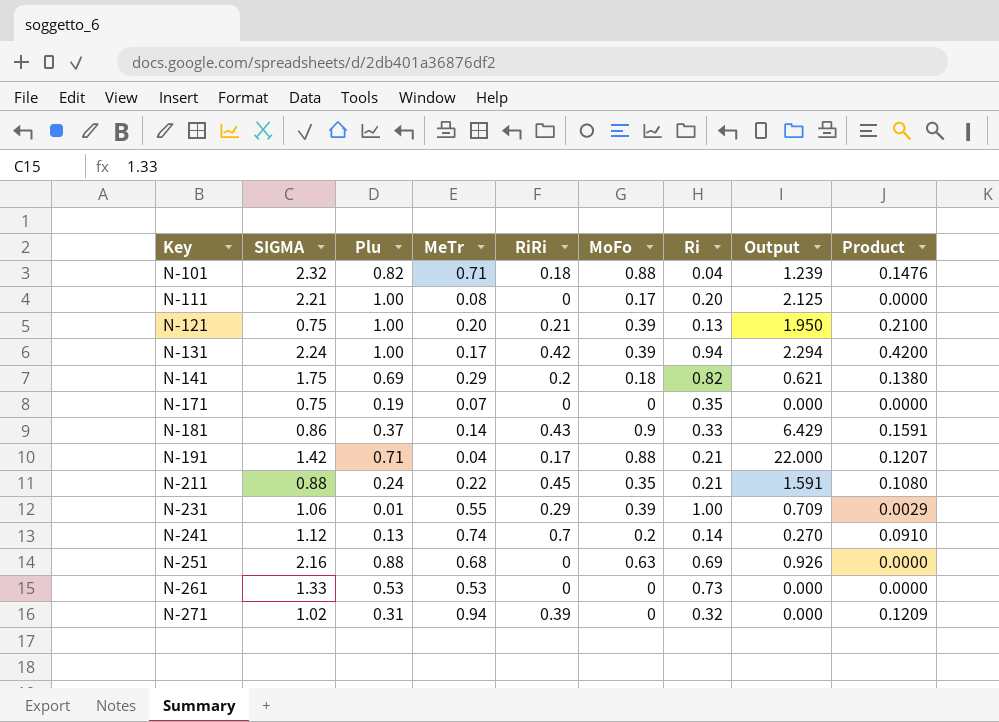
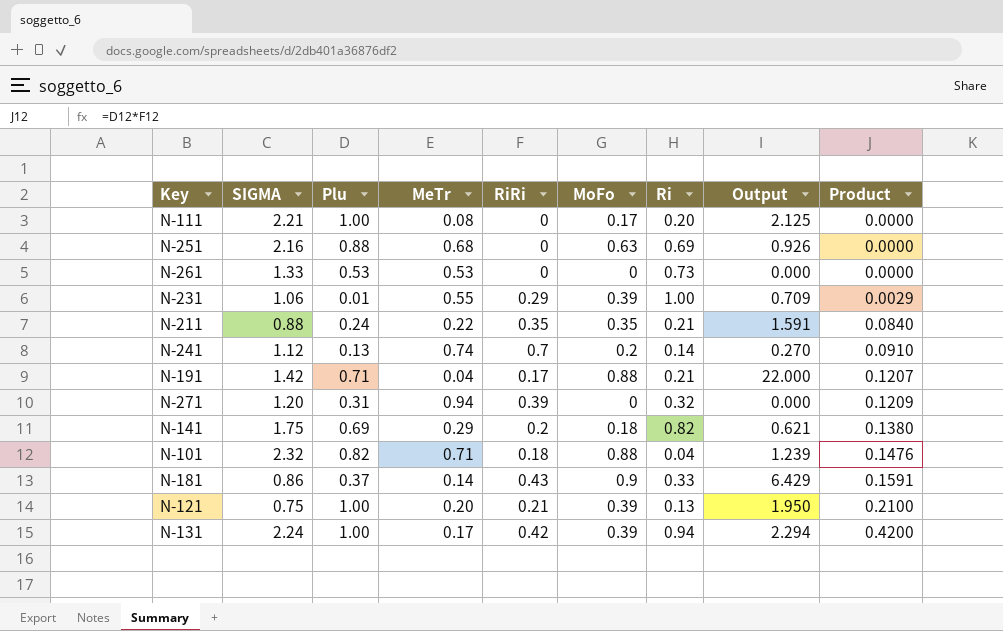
row order: Key ascending -> Product ascending
row N-171: 0.75 | 0.19 | 0.07 | 0 | 0 | 0.35 | 0.000 | 0.0000 -> none
N-211 | RiRi: 0.45 -> 0.35
N-211 | Product: 0.1080 -> 0.0840
N-271 | SIGMA: 1.02 -> 1.20

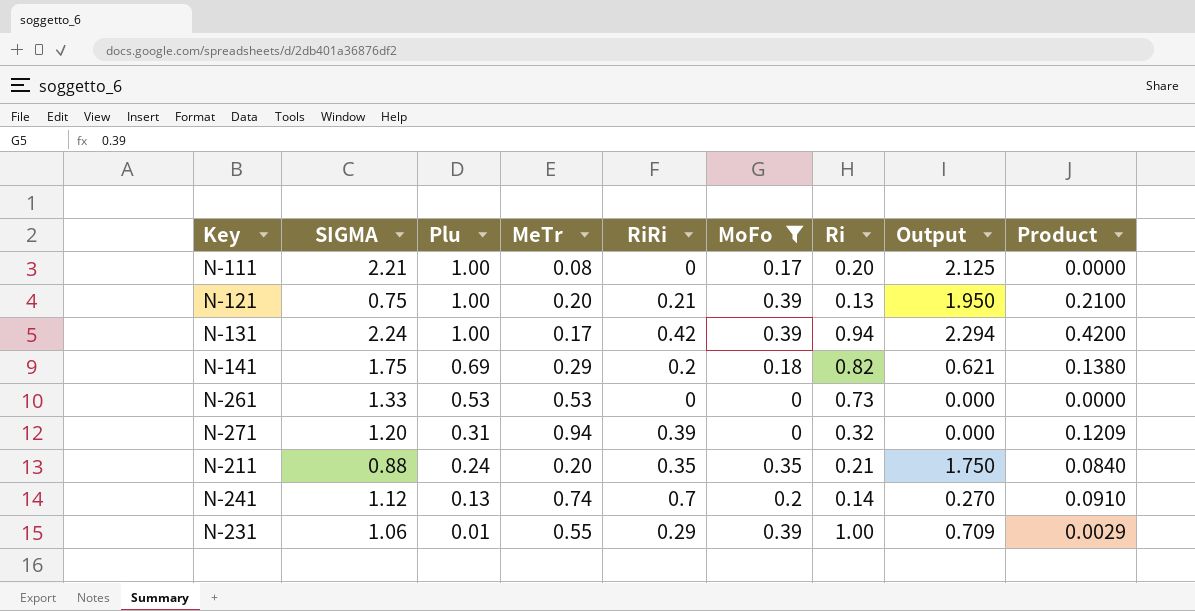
filter: none -> MoFo <= 0.39
row order: Product ascending -> Plu descending
N-211 | MeTr: 0.22 -> 0.20
N-211 | Output: 1.591 -> 1.750

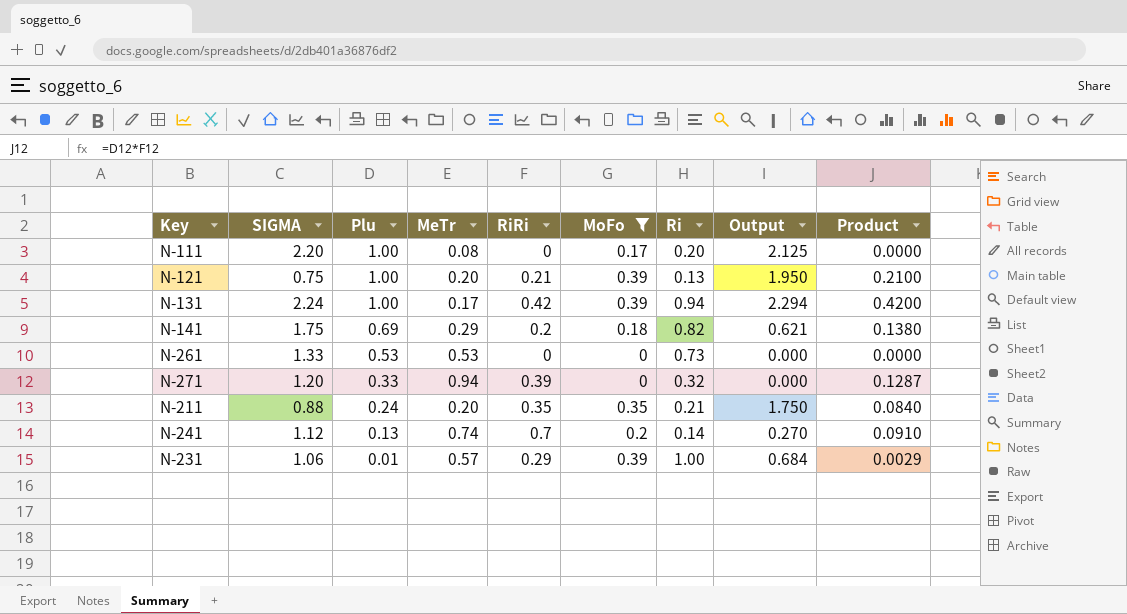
N-111 | SIGMA: 2.21 -> 2.20
N-271 | Plu: 0.31 -> 0.33
N-271 | Product: 0.1209 -> 0.1287
N-231 | MeTr: 0.55 -> 0.57
N-231 | Output: 0.709 -> 0.684

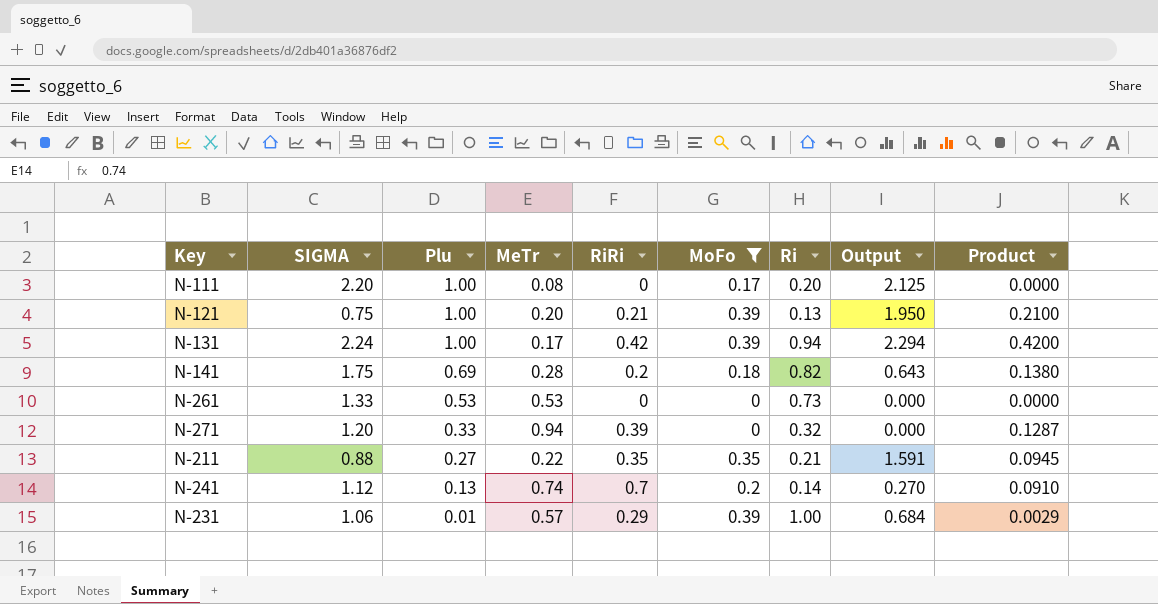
N-141 | MeTr: 0.29 -> 0.28
N-141 | Output: 0.621 -> 0.643
N-211 | Plu: 0.24 -> 0.27
N-211 | MeTr: 0.20 -> 0.22
N-211 | Output: 1.750 -> 1.591
N-211 | Product: 0.0840 -> 0.0945

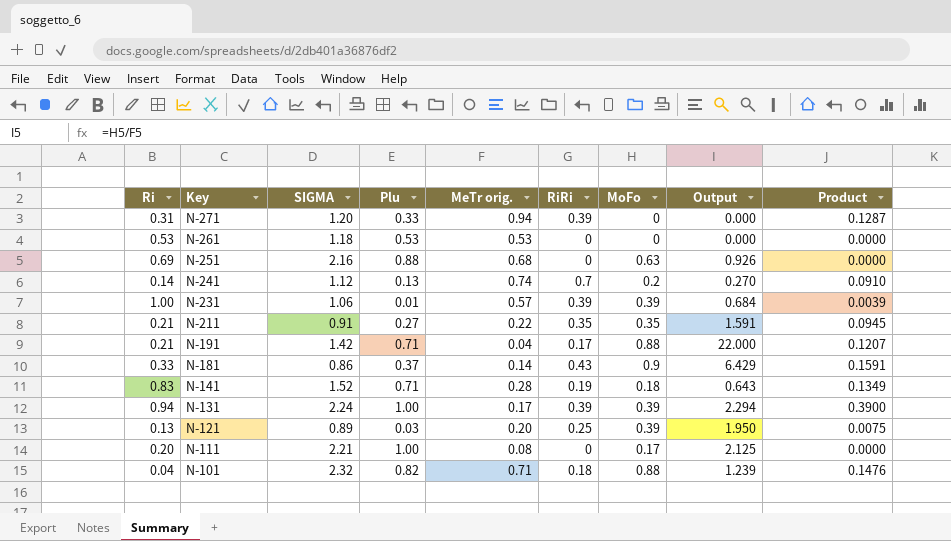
filter: MoFo <= 0.39 -> none
row order: Plu descending -> Key descending
column Ri | position: 7 -> 1
column name: MeTr -> MeTr orig.
N-271 | Ri: 0.32 -> 0.31
N-261 | Ri: 0.73 -> 0.53
N-261 | SIGMA: 1.33 -> 1.18
N-231 | RiRi: 0.29 -> 0.39
N-231 | Product: 0.0029 -> 0.0039
N-211 | SIGMA: 0.88 -> 0.91
N-141 | Ri: 0.82 -> 0.83
N-141 | SIGMA: 1.75 -> 1.52
N-141 | Plu: 0.69 -> 0.71
N-141 | RiRi: 0.2 -> 0.19
N-141 | Product: 0.1380 -> 0.1349
N-131 | RiRi: 0.42 -> 0.39
N-131 | Product: 0.4200 -> 0.3900
N-121 | SIGMA: 0.75 -> 0.89
N-121 | Plu: 1.00 -> 0.03
N-121 | RiRi: 0.21 -> 0.25
N-121 | Product: 0.2100 -> 0.0075
N-111 | SIGMA: 2.20 -> 2.21

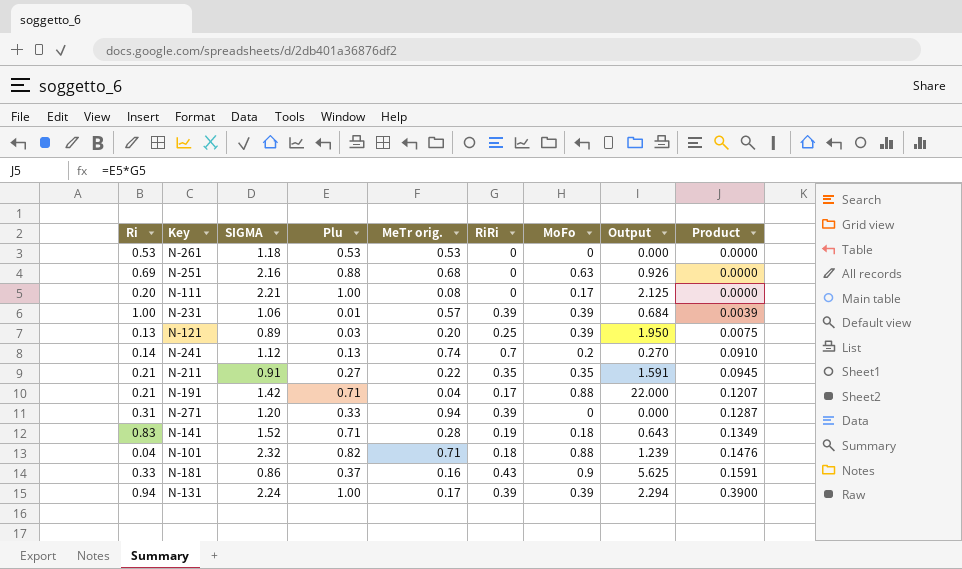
row order: Key descending -> Product ascending
N-181 | MeTr orig.: 0.14 -> 0.16
N-181 | Output: 6.429 -> 5.625

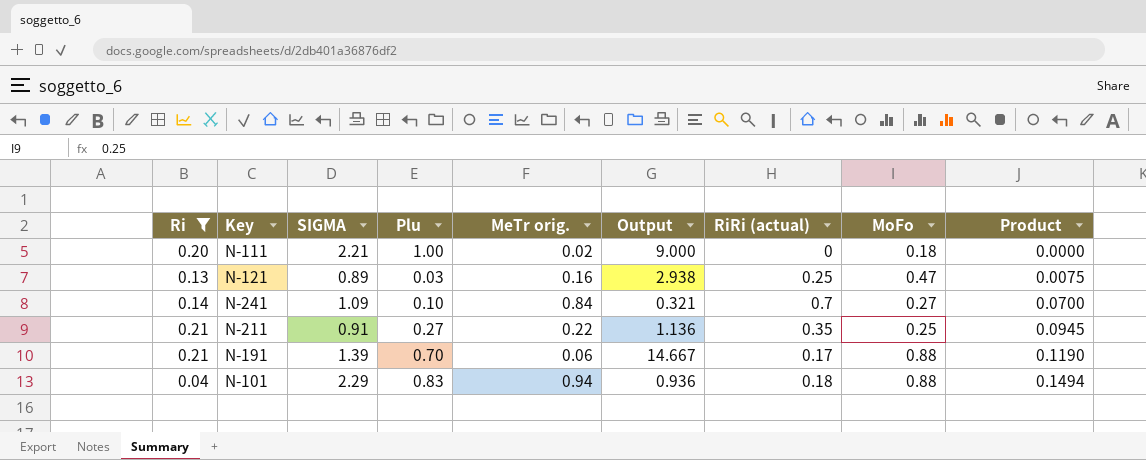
filter: none -> Ri <= 0.21
column Output | position: 8 -> 6
column name: RiRi -> RiRi (actual)
N-111 | MeTr orig.: 0.08 -> 0.02
N-111 | Output: 2.125 -> 9.000
N-111 | MoFo: 0.17 -> 0.18
N-121 | MeTr orig.: 0.20 -> 0.16
N-121 | Output: 1.950 -> 2.938
N-121 | MoFo: 0.39 -> 0.47
N-241 | SIGMA: 1.12 -> 1.09
N-241 | Plu: 0.13 -> 0.10
N-241 | MeTr orig.: 0.74 -> 0.84
N-241 | Output: 0.270 -> 0.321
N-241 | MoFo: 0.2 -> 0.27
N-241 | Product: 0.0910 -> 0.0700
N-211 | Output: 1.591 -> 1.136
N-211 | MoFo: 0.35 -> 0.25
N-191 | SIGMA: 1.42 -> 1.39
N-191 | Plu: 0.71 -> 0.70
N-191 | MeTr orig.: 0.04 -> 0.06
N-191 | Output: 22.000 -> 14.667
N-191 | Product: 0.1207 -> 0.1190
N-101 | SIGMA: 2.32 -> 2.29
N-101 | Plu: 0.82 -> 0.83
N-101 | MeTr orig.: 0.71 -> 0.94
N-101 | Output: 1.239 -> 0.936
N-101 | Product: 0.1476 -> 0.1494

